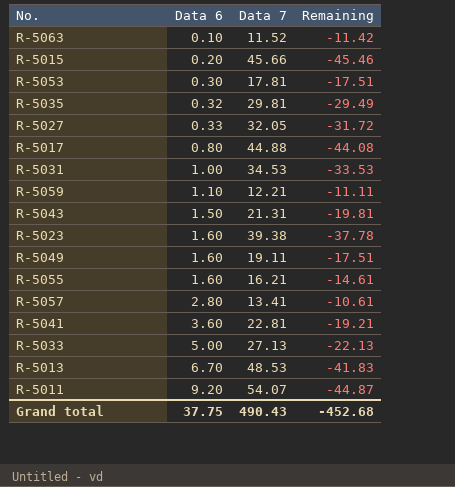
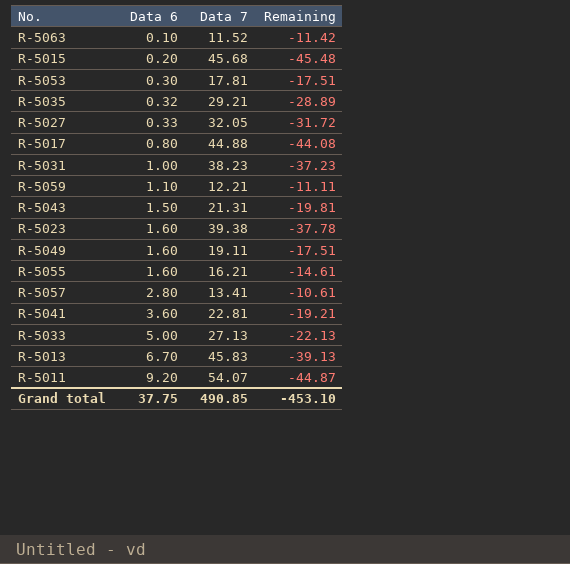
R-5015 | Data 7: 45.66 -> 45.68
R-5015 | Remaining: -45.46 -> -45.48
R-5035 | Data 7: 29.81 -> 29.21
R-5035 | Remaining: -29.49 -> -28.89
R-5031 | Data 7: 34.53 -> 38.23
R-5031 | Remaining: -33.53 -> -37.23
R-5013 | Data 7: 48.53 -> 45.83
R-5013 | Remaining: -41.83 -> -39.13
Grand total | Data 7: 490.43 -> 490.85
Grand total | Remaining: -452.68 -> -453.10

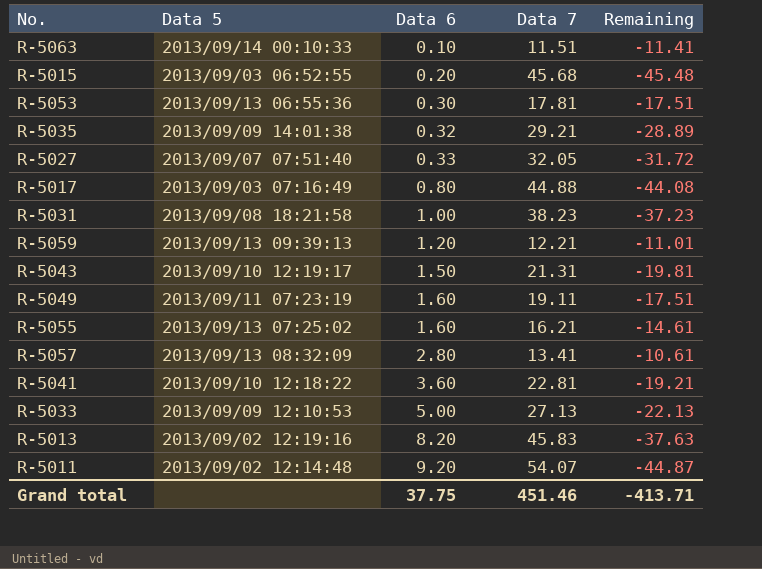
column Data 5 | position: none -> 2
row R-5023: 1.60 | 39.38 | -37.78 -> none
R-5063 | Data 7: 11.52 -> 11.51
R-5063 | Remaining: -11.42 -> -11.41
R-5059 | Data 6: 1.10 -> 1.20
R-5059 | Remaining: -11.11 -> -11.01
R-5013 | Data 6: 6.70 -> 8.20
R-5013 | Remaining: -39.13 -> -37.63
Grand total | Data 7: 490.85 -> 451.46
Grand total | Remaining: -453.10 -> -413.71

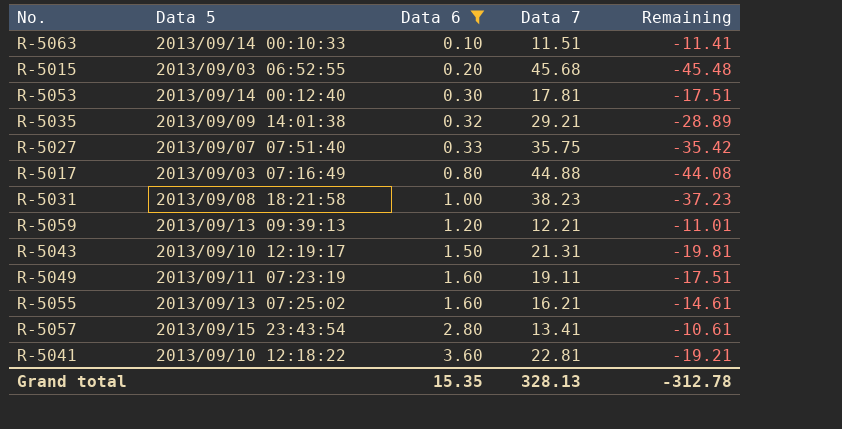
filter: none -> Data 6 <= 3.60
R-5053 | Data 5: 2013/09/13 06:55:36 -> 2013/09/14 00:12:40
R-5027 | Data 7: 32.05 -> 35.75
R-5027 | Remaining: -31.72 -> -35.42
R-5057 | Data 5: 2013/09/13 08:32:09 -> 2013/09/15 23:43:54
Grand total | Data 6: 37.75 -> 15.35
Grand total | Data 7: 451.46 -> 328.13
Grand total | Remaining: -413.71 -> -312.78

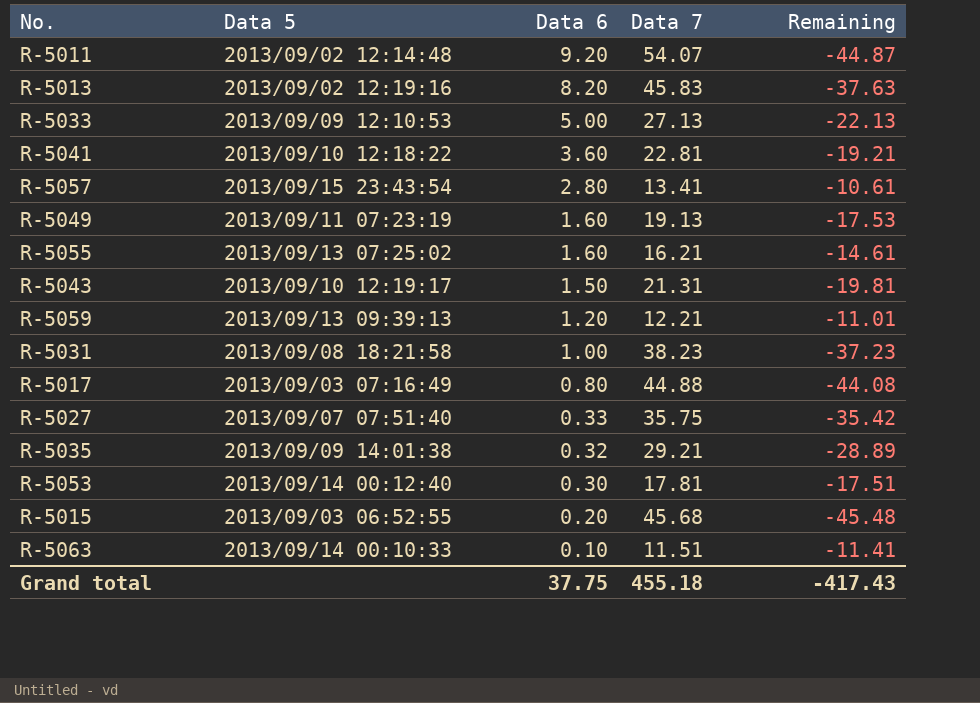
filter: Data 6 <= 3.60 -> none
row order: Data 6 ascending -> Data 6 descending
R-5049 | Data 7: 19.11 -> 19.13
R-5049 | Remaining: -17.51 -> -17.53
Grand total | Data 6: 15.35 -> 37.75
Grand total | Data 7: 328.13 -> 455.18
Grand total | Remaining: -312.78 -> -417.43

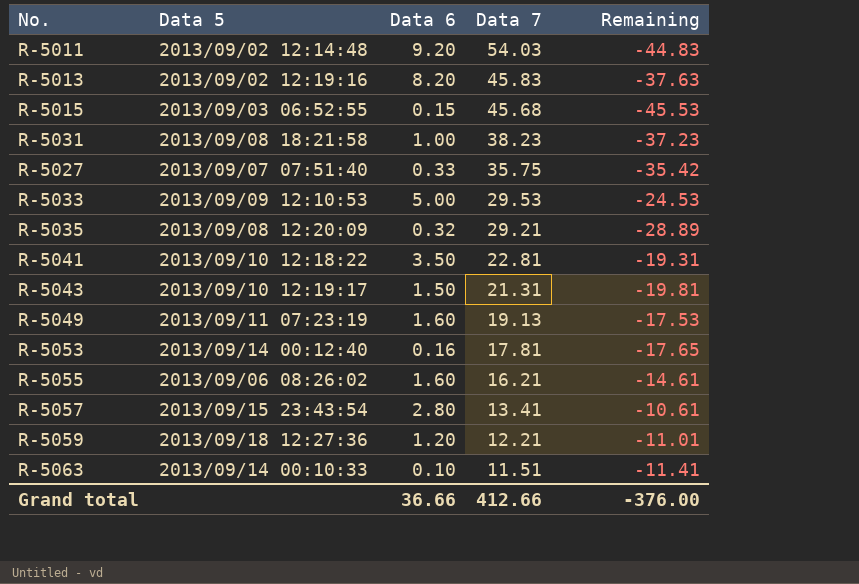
row order: Data 6 descending -> Data 7 descending
row R-5017: 2013/09/03 07:16:49 | 0.80 | 44.88 | -44.08 -> none
R-5011 | Data 7: 54.07 -> 54.03
R-5011 | Remaining: -44.87 -> -44.83
R-5015 | Data 6: 0.20 -> 0.15
R-5015 | Remaining: -45.48 -> -45.53
R-5033 | Data 7: 27.13 -> 29.53
R-5033 | Remaining: -22.13 -> -24.53
R-5035 | Data 5: 2013/09/09 14:01:38 -> 2013/09/08 12:20:09
R-5041 | Data 6: 3.60 -> 3.50
R-5041 | Remaining: -19.21 -> -19.31
R-5053 | Data 6: 0.30 -> 0.16
R-5053 | Remaining: -17.51 -> -17.65
R-5055 | Data 5: 2013/09/13 07:25:02 -> 2013/09/06 08:26:02
R-5059 | Data 5: 2013/09/13 09:39:13 -> 2013/09/18 12:27:36
Grand total | Data 6: 37.75 -> 36.66
Grand total | Data 7: 455.18 -> 412.66
Grand total | Remaining: -417.43 -> -376.00

